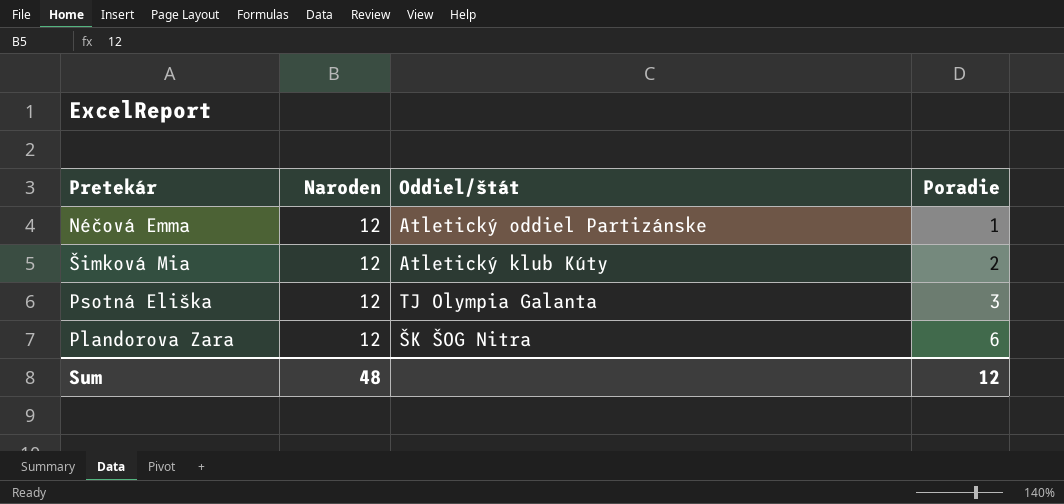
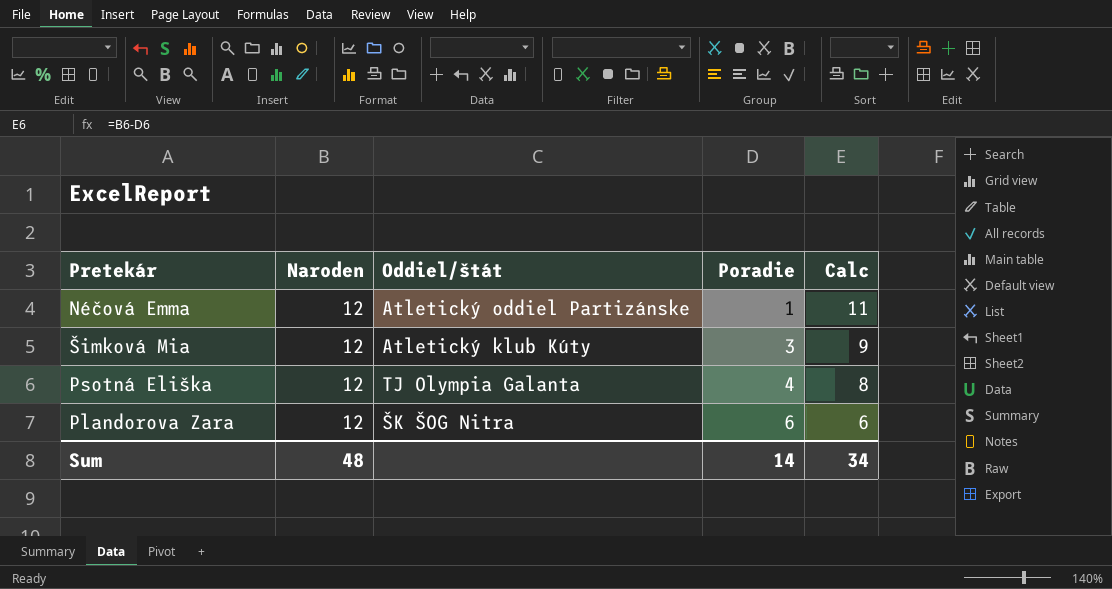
column Calc | formula: none -> [Naroden] - [Poradie]
Šimková Mia | Poradie: 2 -> 3
Psotná Eliška | Poradie: 3 -> 4
Sum | Poradie: 12 -> 14

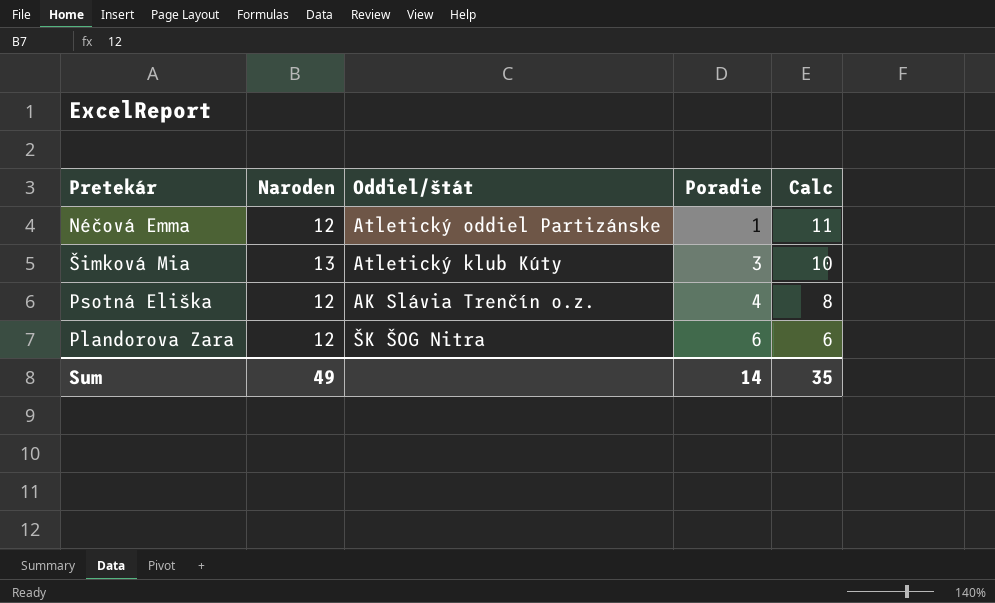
Šimková Mia | Naroden: 12 -> 13
Šimková Mia | Calc: 9 -> 10
Psotná Eliška | Oddiel/štát: TJ Olympia Galanta -> AK Slávia Trenčín o.z.
Sum | Naroden: 48 -> 49
Sum | Calc: 34 -> 35

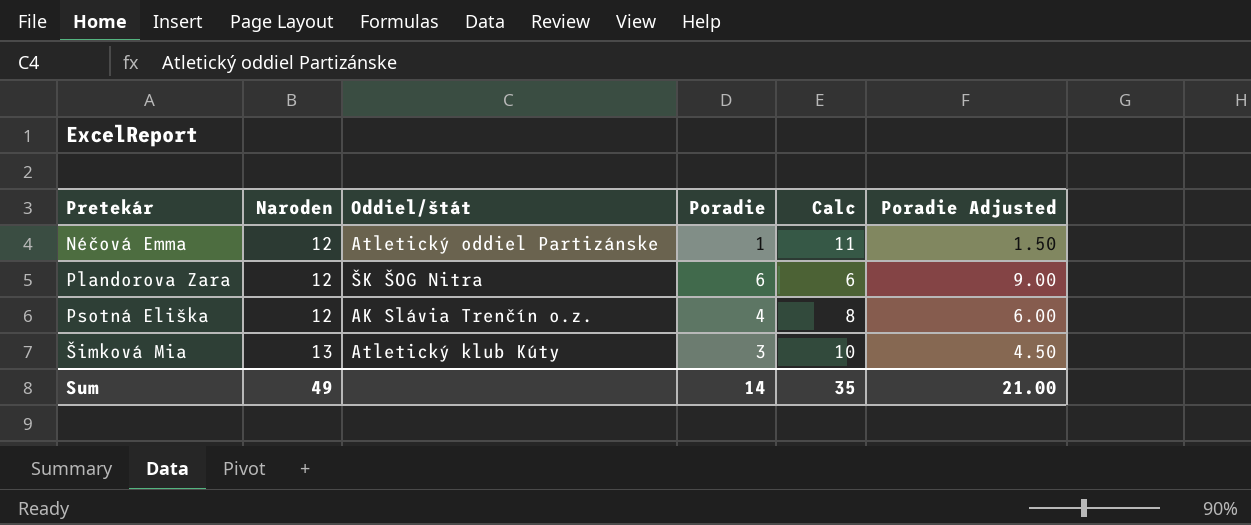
row order: Poradie ascending -> Pretekár ascending
column Poradie Adjusted | formula: none -> [Poradie] * 1.5

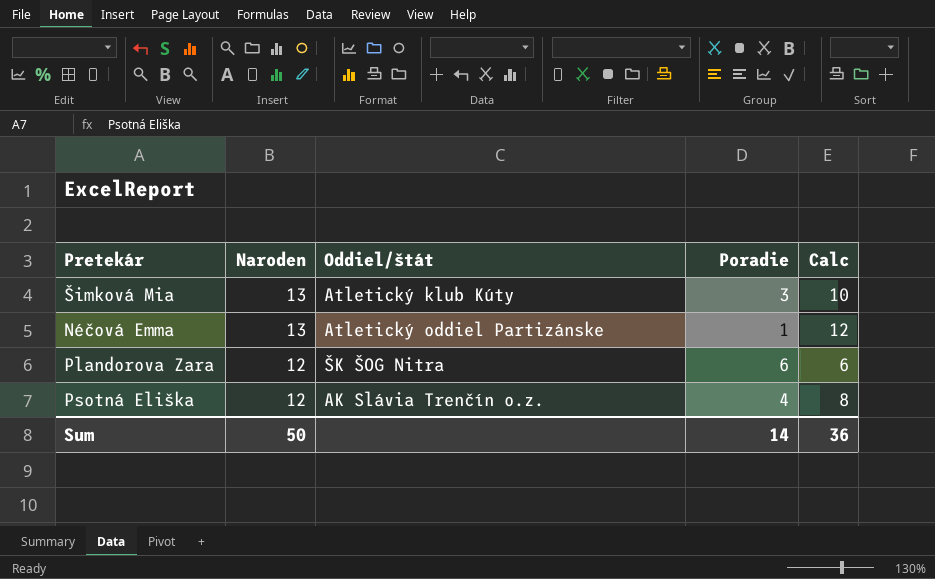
row order: Pretekár ascending -> Naroden descending
column Poradie Adjusted | formula: [Poradie] * 1.5 -> none
Néčová Emma | Naroden: 12 -> 13
Néčová Emma | Calc: 11 -> 12
Sum | Naroden: 49 -> 50
Sum | Calc: 35 -> 36

